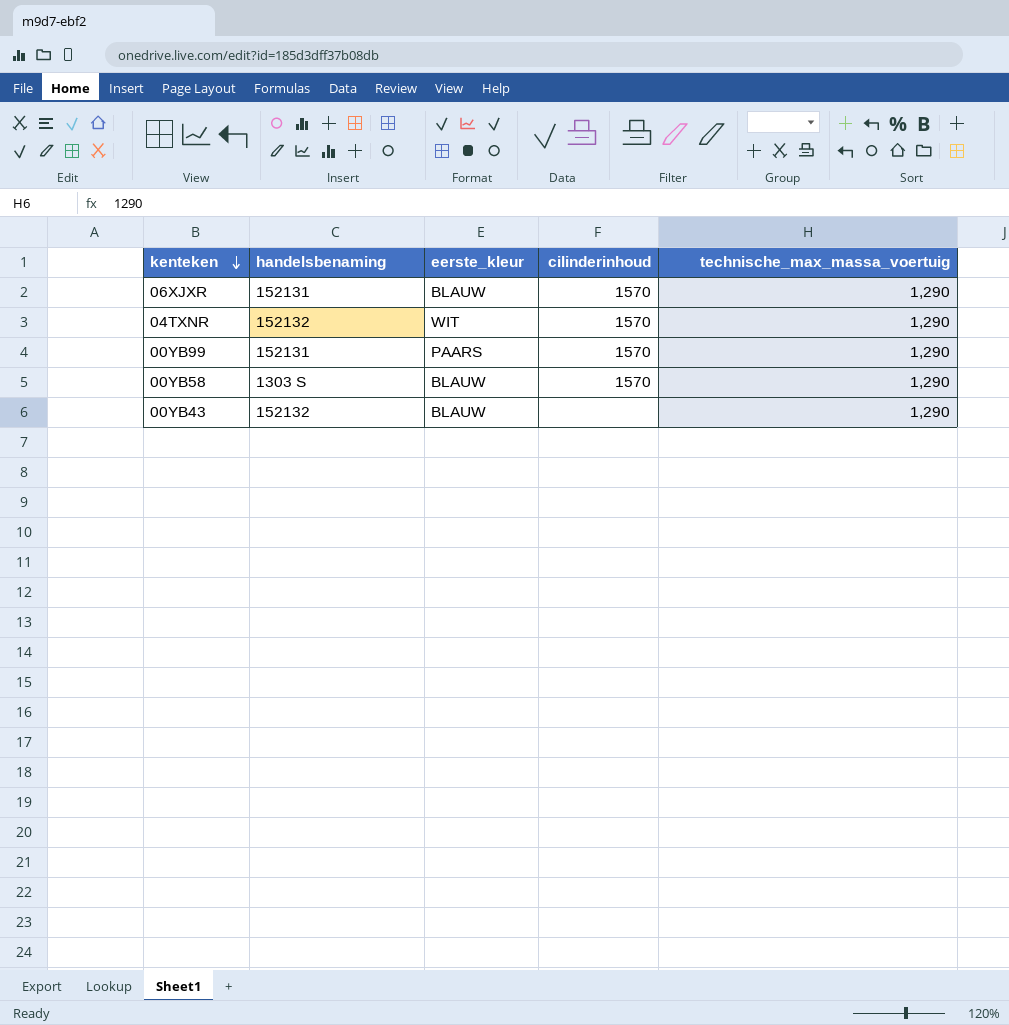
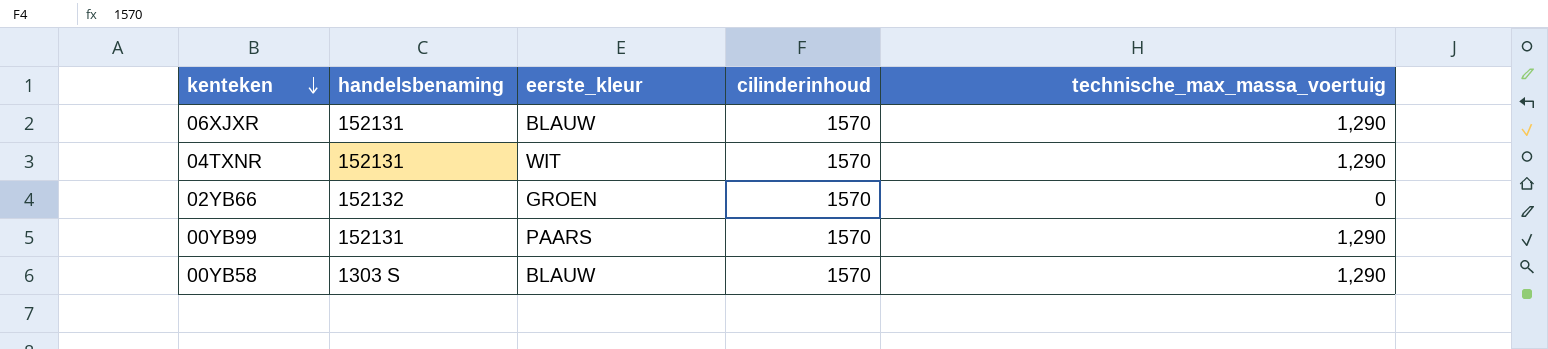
row 00YB43: 152132 | BLAUW | none | 1,290 -> none
04TXNR | handelsbenaming: 152132 -> 152131
row 02YB66: none -> 152132 | GROEN | 1570 | 0

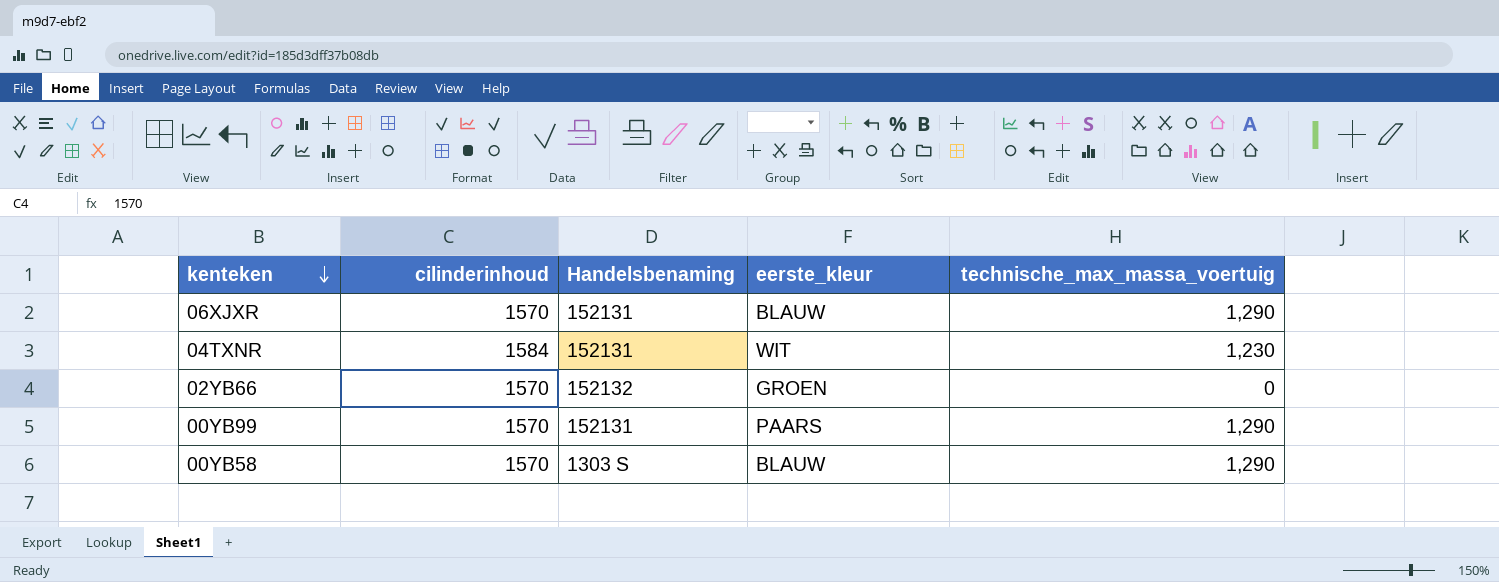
column cilinderinhoud | position: 4 -> 2
column name: handelsbenaming -> Handelsbenaming
04TXNR | cilinderinhoud: 1570 -> 1584
04TXNR | technische_max_massa_voertuig: 1,290 -> 1,230

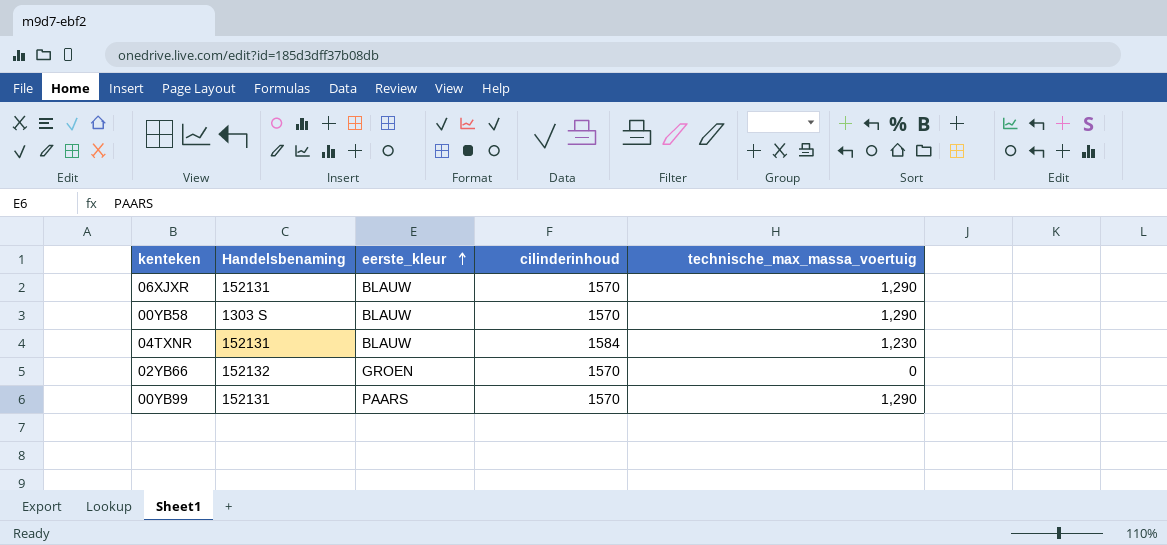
row order: kenteken descending -> eerste_kleur ascending
column cilinderinhoud | position: 2 -> 4
04TXNR | eerste_kleur: WIT -> BLAUW

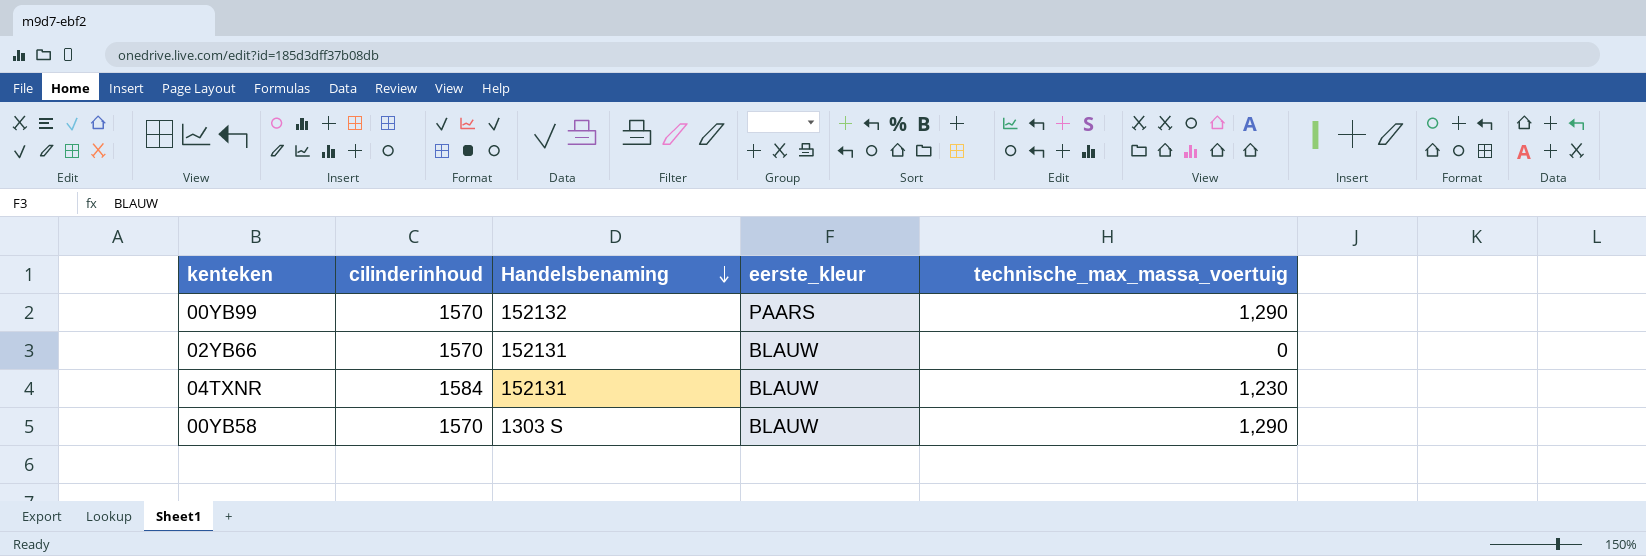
row order: eerste_kleur ascending -> Handelsbenaming descending
column cilinderinhoud | position: 4 -> 2
row 06XJXR: 152131 | BLAUW | 1570 | 1,290 -> none
00YB99 | Handelsbenaming: 152131 -> 152132
02YB66 | Handelsbenaming: 152132 -> 152131
02YB66 | eerste_kleur: GROEN -> BLAUW

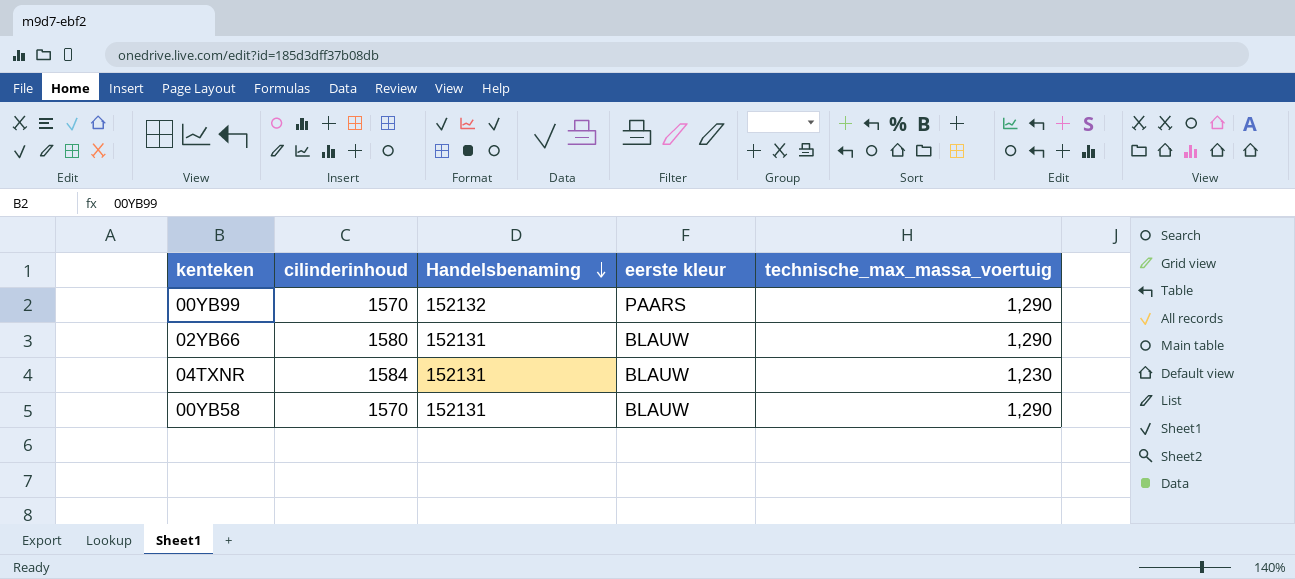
column name: eerste_kleur -> eerste kleur
02YB66 | cilinderinhoud: 1570 -> 1580
02YB66 | technische_max_massa_voertuig: 0 -> 1,290
00YB58 | Handelsbenaming: 1303 S -> 152131

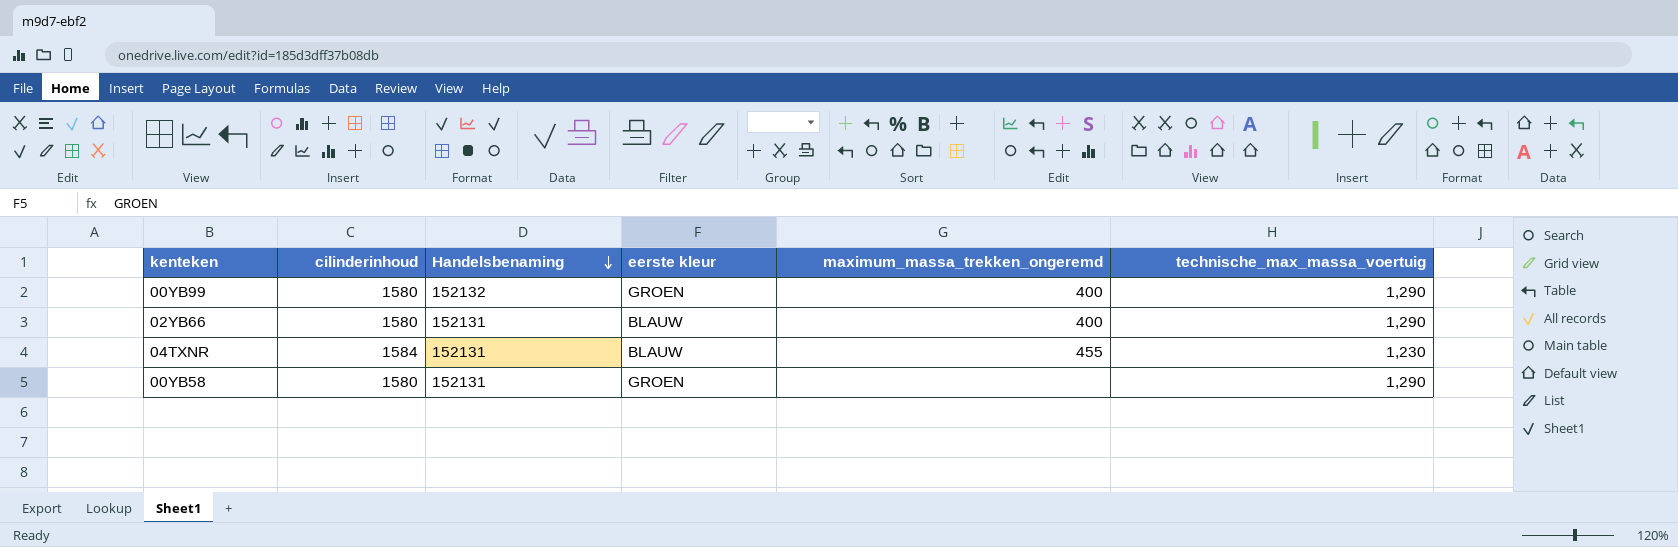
column maximum_massa_trekken_ongeremd | position: none -> 5
00YB99 | cilinderinhoud: 1570 -> 1580
00YB99 | eerste kleur: PAARS -> GROEN
00YB58 | cilinderinhoud: 1570 -> 1580
00YB58 | eerste kleur: BLAUW -> GROEN

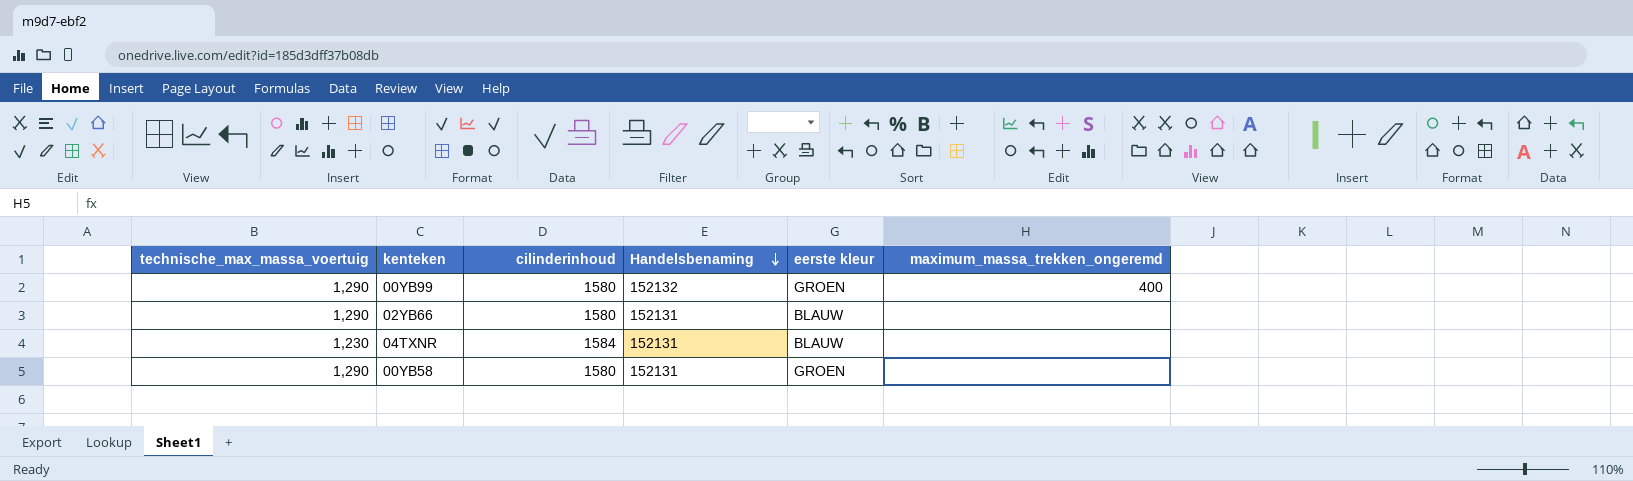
column technische_max_massa_voertuig | position: 6 -> 1
02YB66 | maximum_massa_trekken_ongeremd: 400 -> none
04TXNR | maximum_massa_trekken_ongeremd: 455 -> none

